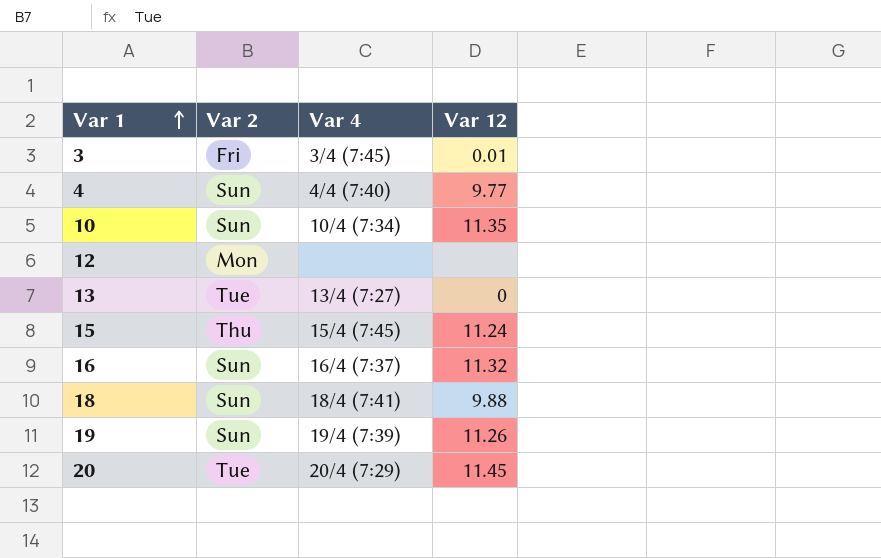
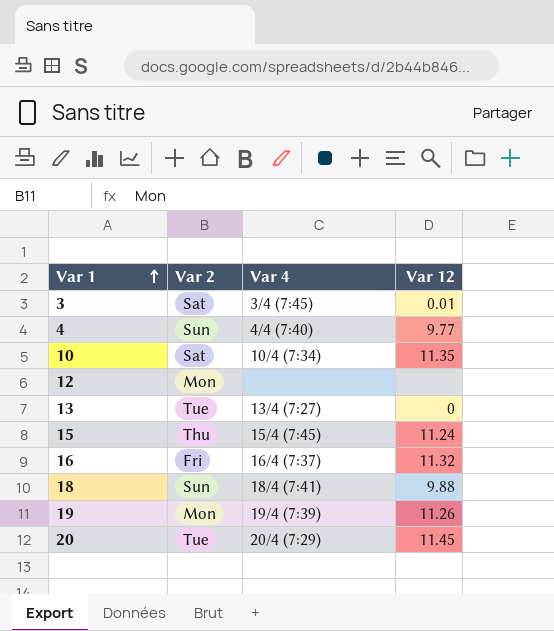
3 | Var 2: Fri -> Sat
10 | Var 2: Sun -> Sat
16 | Var 2: Sun -> Fri
19 | Var 2: Sun -> Mon

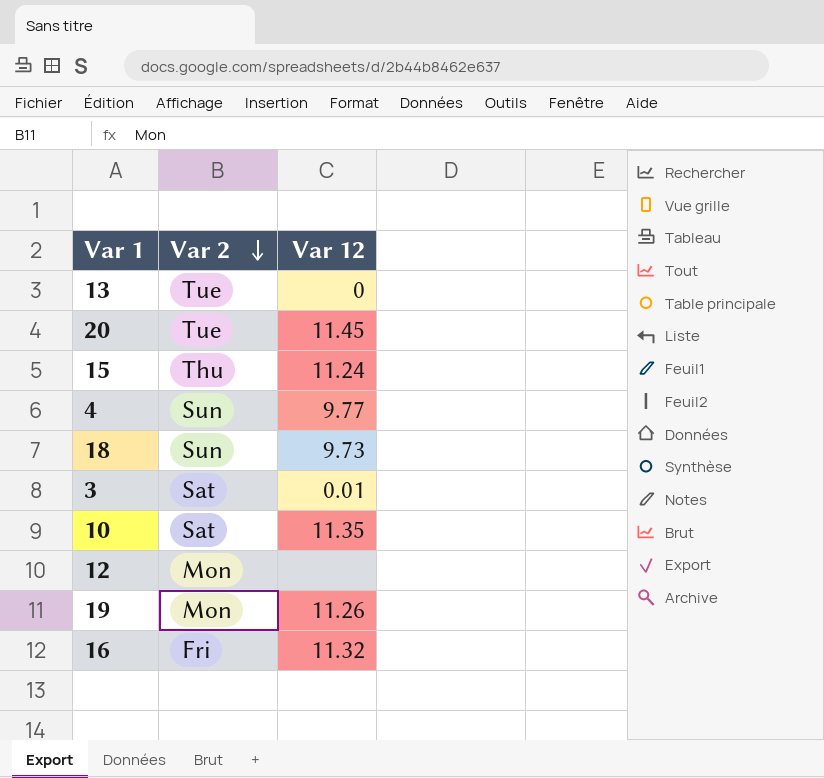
row order: Var 1 ascending -> Var 2 descending
column Var 4 | position: 3 -> none
18 | Var 12: 9.88 -> 9.73

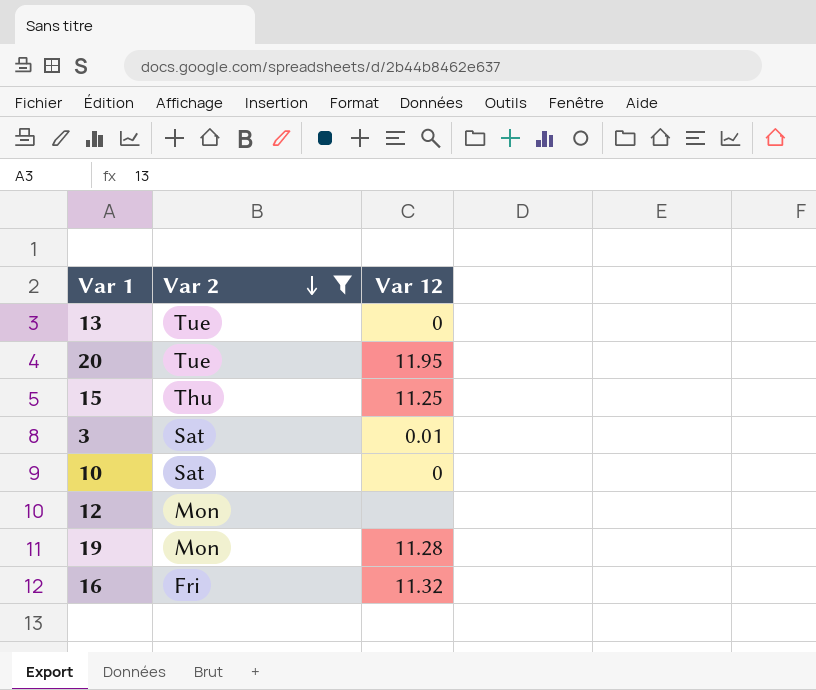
filter: none -> Var 2 != Sun
20 | Var 12: 11.45 -> 11.95
15 | Var 12: 11.24 -> 11.25
10 | Var 12: 11.35 -> 0
19 | Var 12: 11.26 -> 11.28

